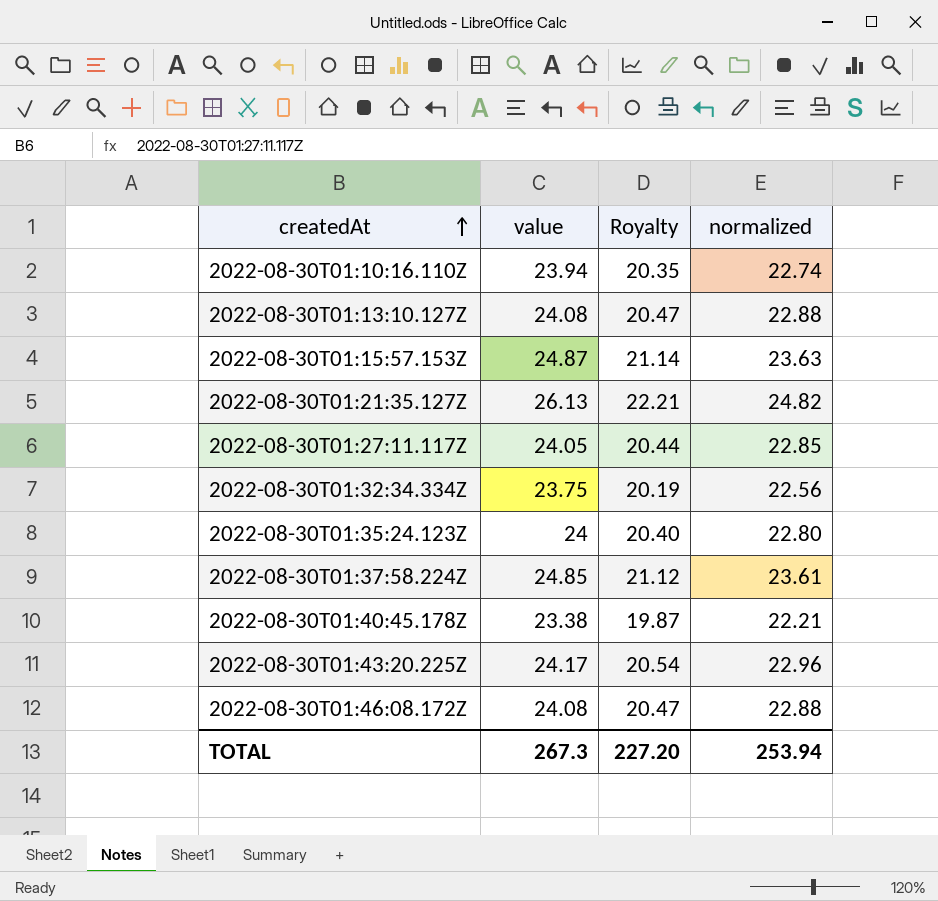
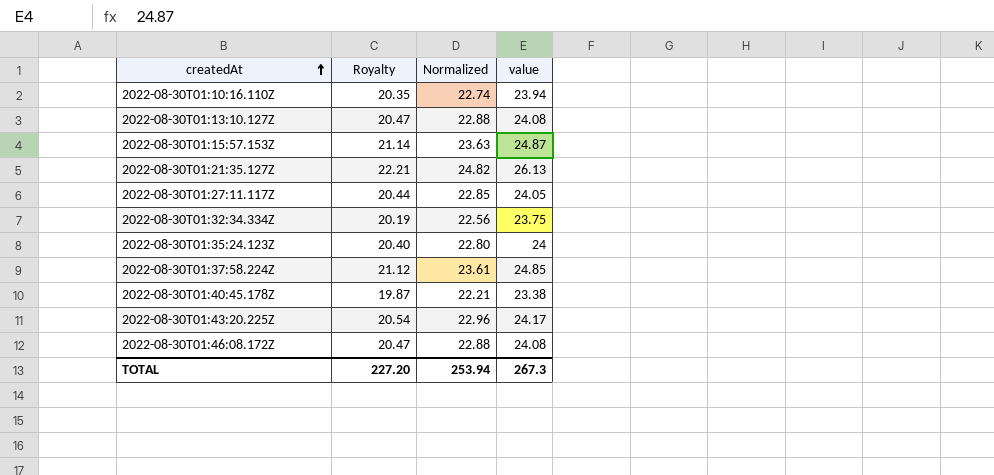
column name: normalized -> Normalized
column value | position: 2 -> 4

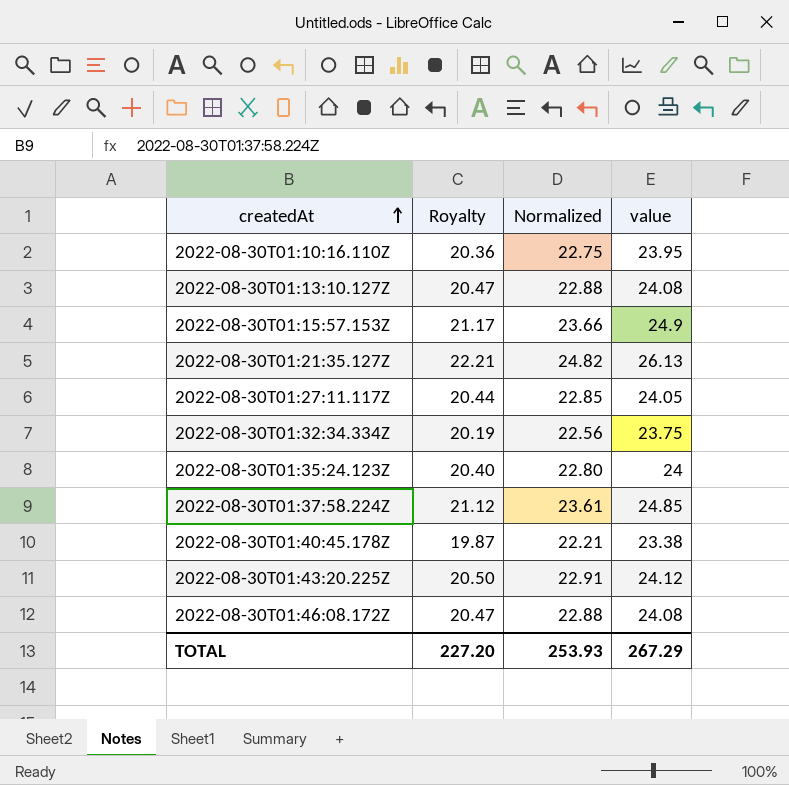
2022-08-30T01:10:16.110Z | Royalty: 20.35 -> 20.36
2022-08-30T01:10:16.110Z | Normalized: 22.74 -> 22.75
2022-08-30T01:10:16.110Z | value: 23.94 -> 23.95
2022-08-30T01:15:57.153Z | Royalty: 21.14 -> 21.17
2022-08-30T01:15:57.153Z | Normalized: 23.63 -> 23.66
2022-08-30T01:15:57.153Z | value: 24.87 -> 24.9
2022-08-30T01:43:20.225Z | Royalty: 20.54 -> 20.50
2022-08-30T01:43:20.225Z | Normalized: 22.96 -> 22.91
2022-08-30T01:43:20.225Z | value: 24.17 -> 24.12
TOTAL | Normalized: 253.94 -> 253.93
TOTAL | value: 267.3 -> 267.29

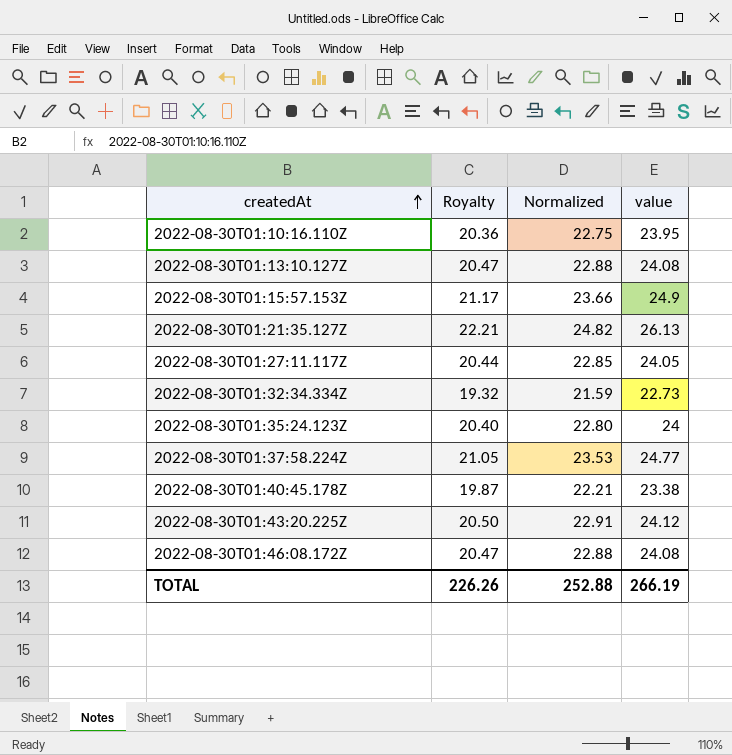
2022-08-30T01:32:34.334Z | Royalty: 20.19 -> 19.32
2022-08-30T01:32:34.334Z | Normalized: 22.56 -> 21.59
2022-08-30T01:32:34.334Z | value: 23.75 -> 22.73
2022-08-30T01:37:58.224Z | Royalty: 21.12 -> 21.05
2022-08-30T01:37:58.224Z | Normalized: 23.61 -> 23.53
2022-08-30T01:37:58.224Z | value: 24.85 -> 24.77
TOTAL | Royalty: 227.20 -> 226.26
TOTAL | Normalized: 253.93 -> 252.88
TOTAL | value: 267.29 -> 266.19

